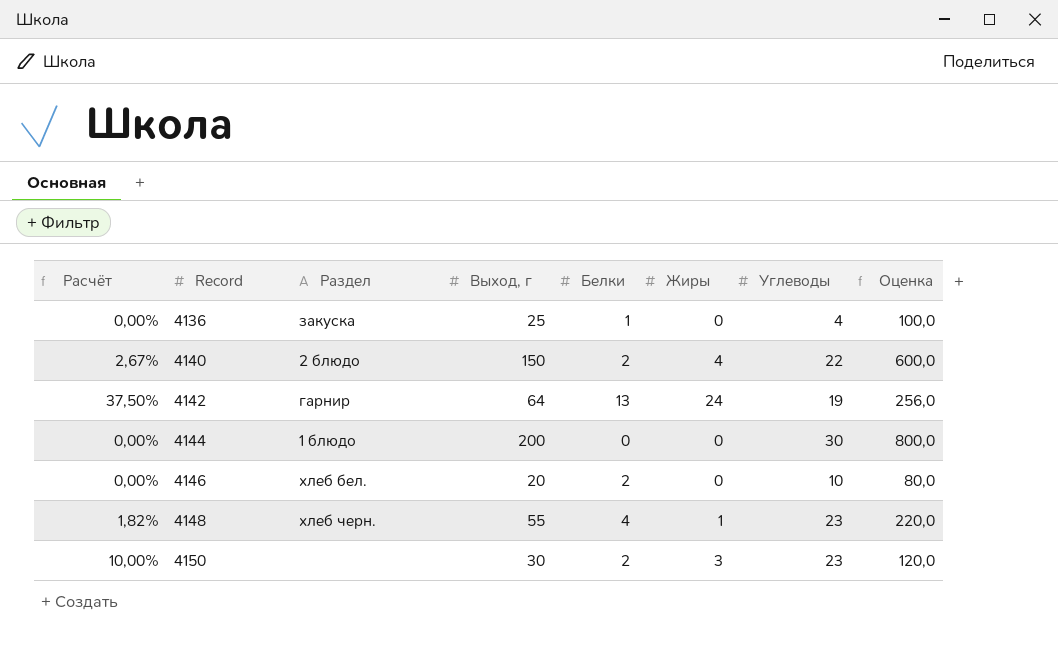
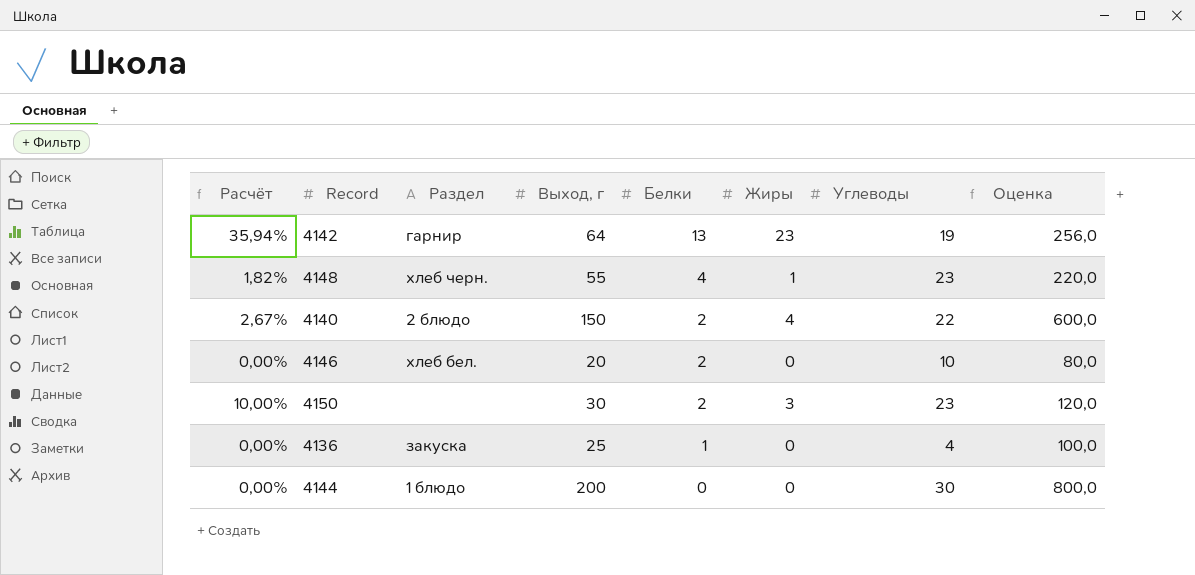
row order: Record ascending -> Белки descending
4142 | Расчёт: 37,50% -> 35,94%
4142 | Жиры: 24 -> 23

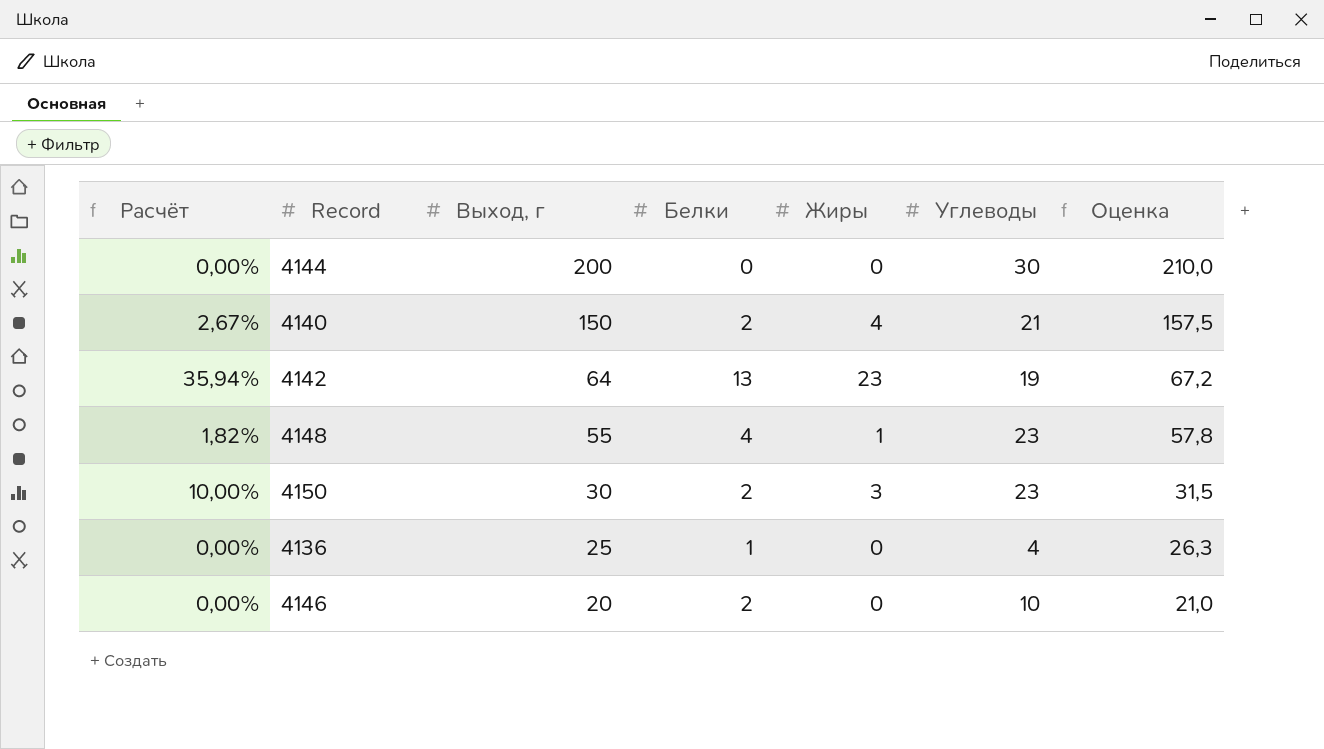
row order: Белки descending -> Выход, г descending
column Раздел | position: 3 -> none
column Оценка | formula: [Выход, г] * 4 -> [Выход, г] * 1,05
4140 | Углеводы: 22 -> 21

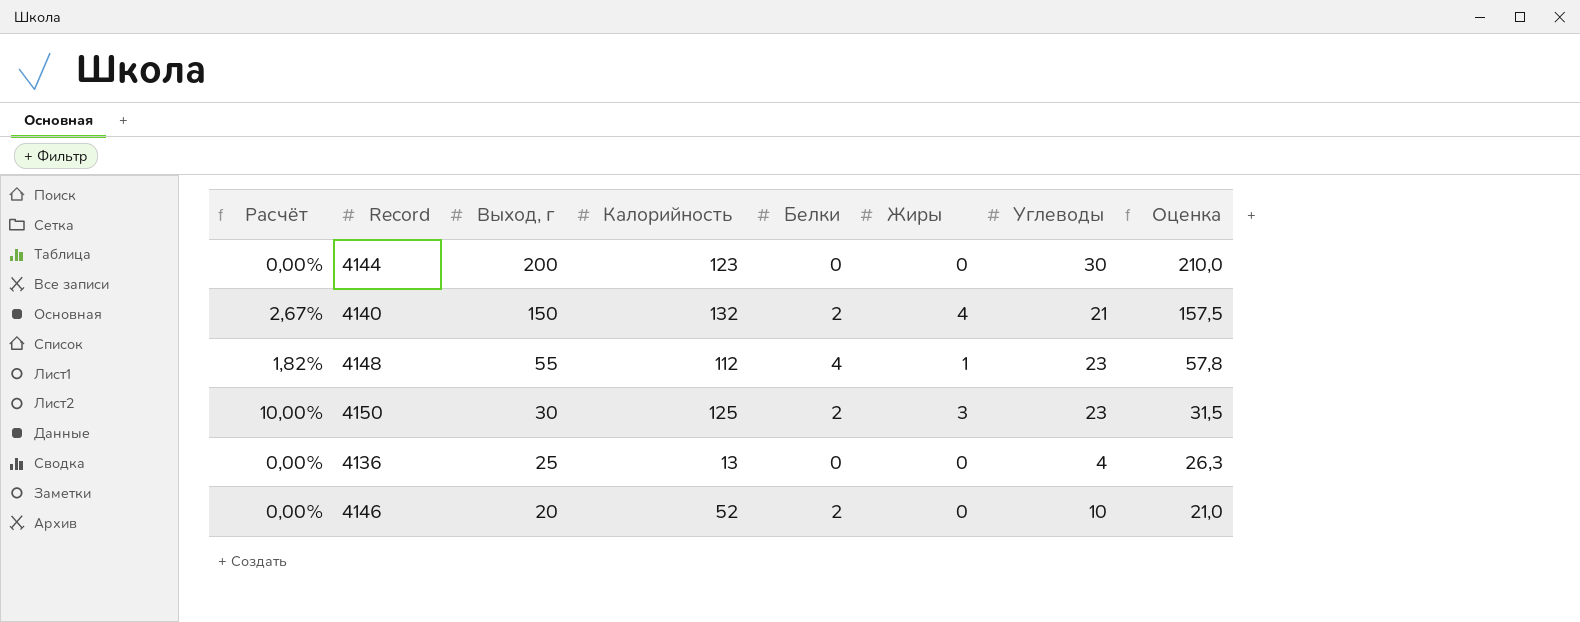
column Калорийность | position: none -> 4
row 4142: 35,94% | 64 | 13 | 23 | 19 | 67,2 -> none
4136 | Белки: 1 -> 0

